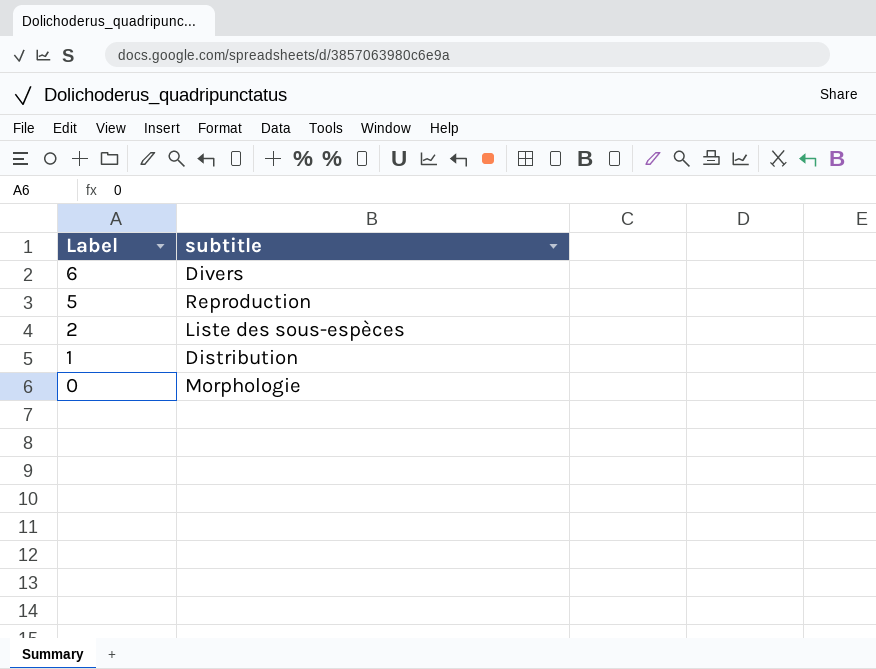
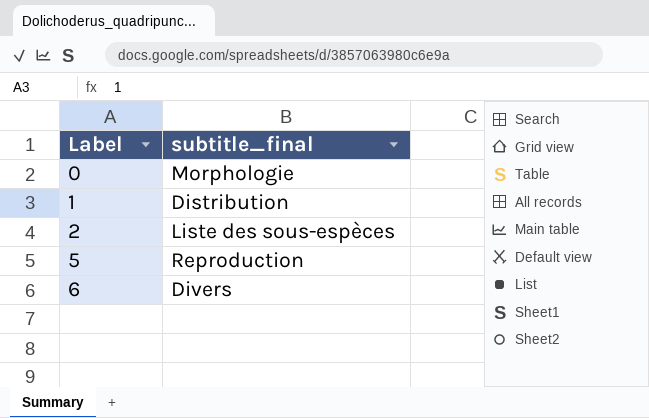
row order: Label descending -> Label ascending
column name: subtitle -> subtitle_final

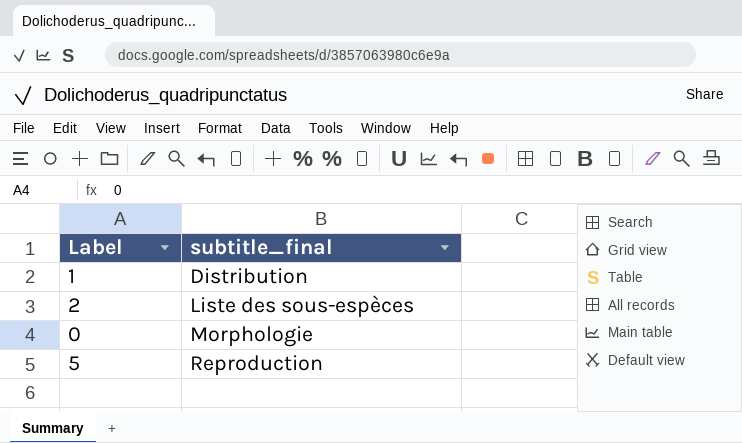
row order: Label ascending -> subtitle_final ascending
row 6: Divers -> none

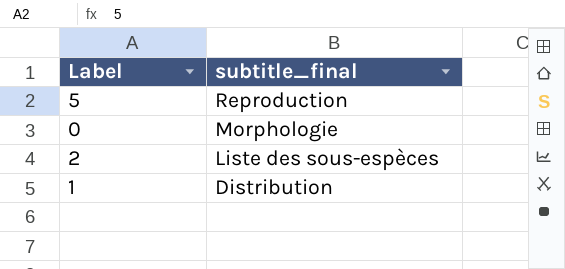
row order: subtitle_final ascending -> subtitle_final descending

